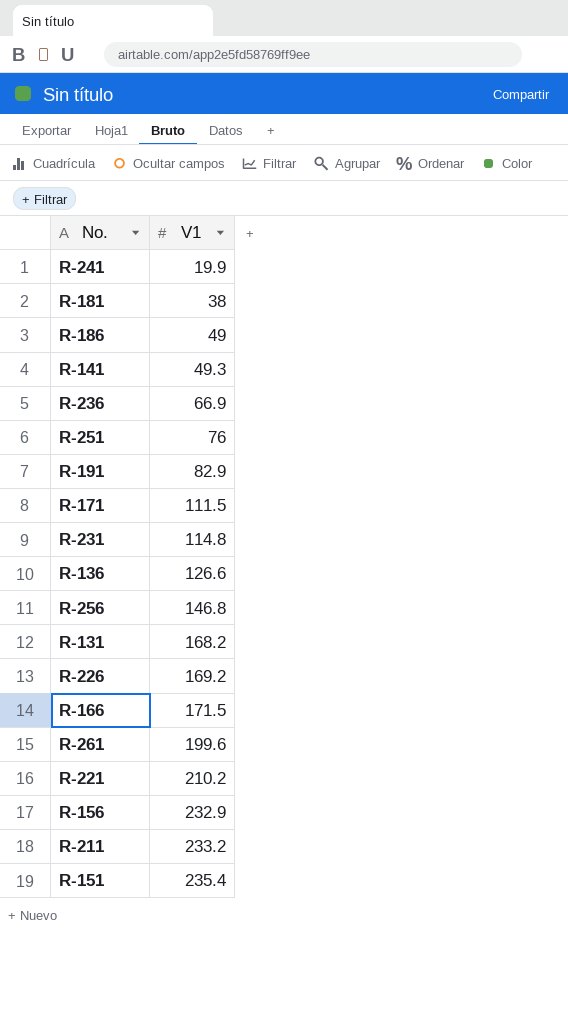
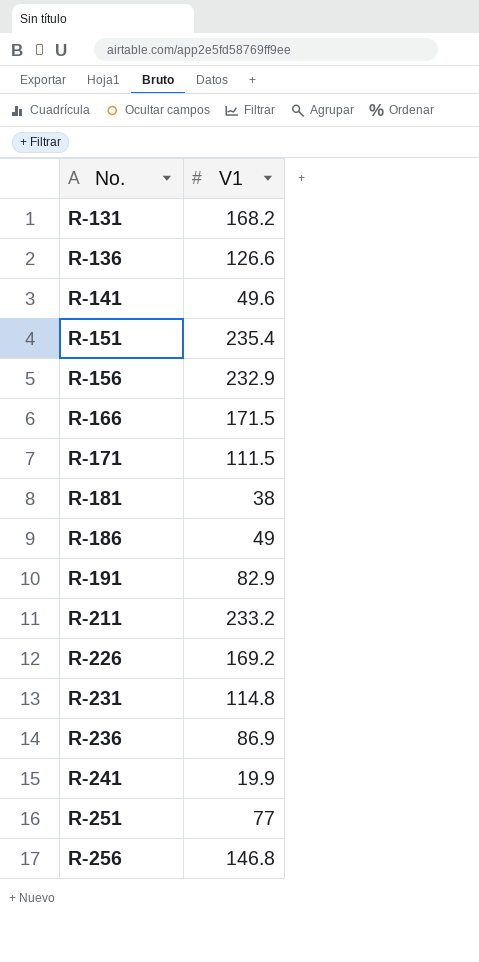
row order: V1 ascending -> No. ascending
row R-261: 199.6 -> none
row R-221: 210.2 -> none
R-141 | V1: 49.3 -> 49.6
R-236 | V1: 66.9 -> 86.9
R-251 | V1: 76 -> 77

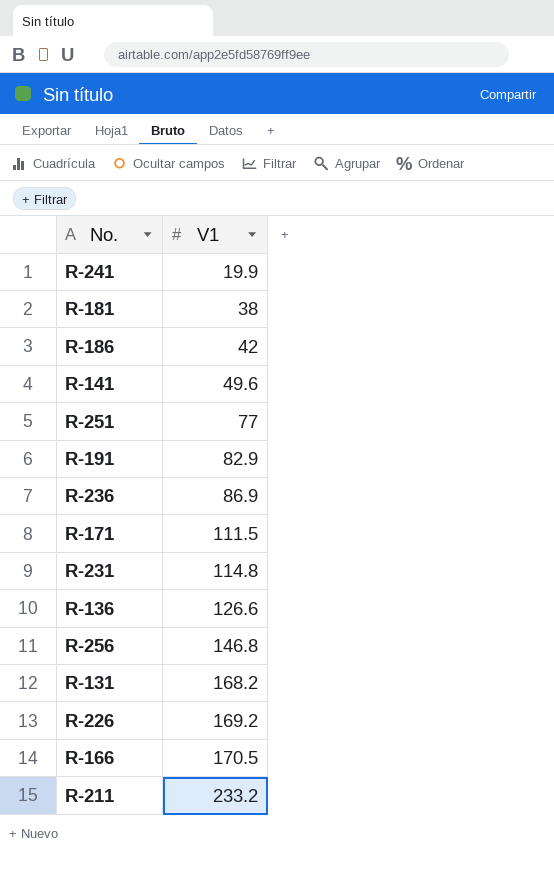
row order: No. ascending -> V1 ascending
row R-151: 235.4 -> none
row R-156: 232.9 -> none
R-186 | V1: 49 -> 42
R-166 | V1: 171.5 -> 170.5

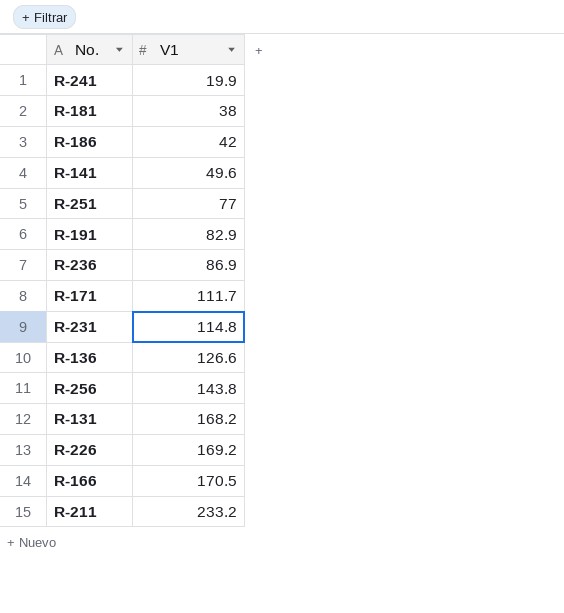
R-171 | V1: 111.5 -> 111.7
R-256 | V1: 146.8 -> 143.8

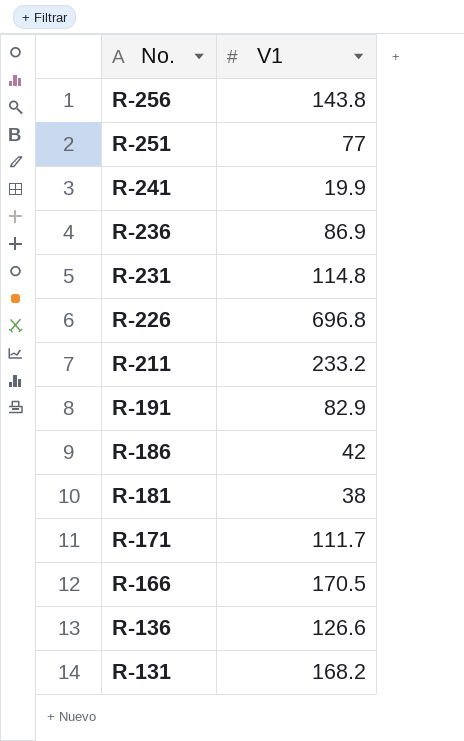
row order: V1 ascending -> No. descending
row R-141: 49.6 -> none
R-226 | V1: 169.2 -> 696.8

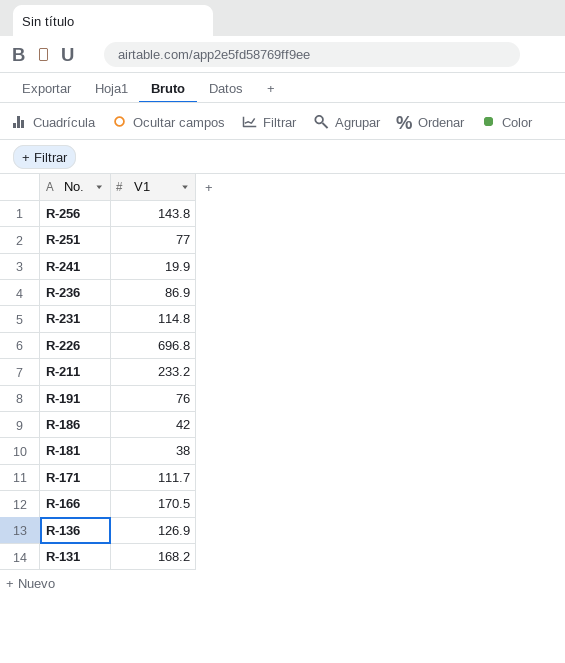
R-191 | V1: 82.9 -> 76
R-136 | V1: 126.6 -> 126.9

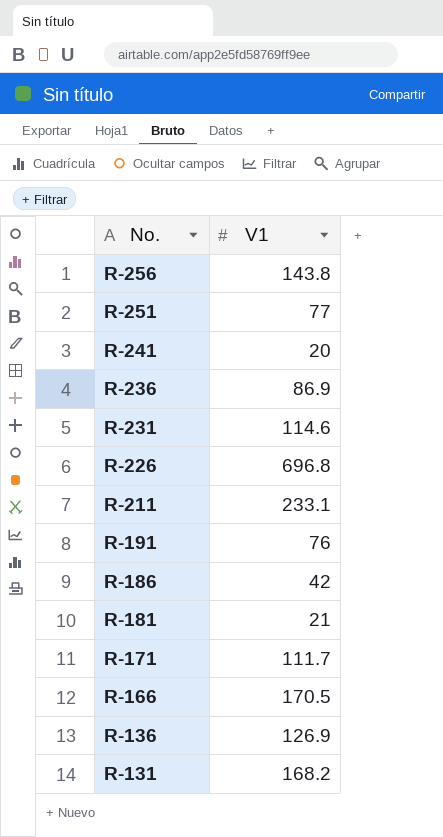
R-241 | V1: 19.9 -> 20
R-231 | V1: 114.8 -> 114.6
R-211 | V1: 233.2 -> 233.1
R-181 | V1: 38 -> 21

